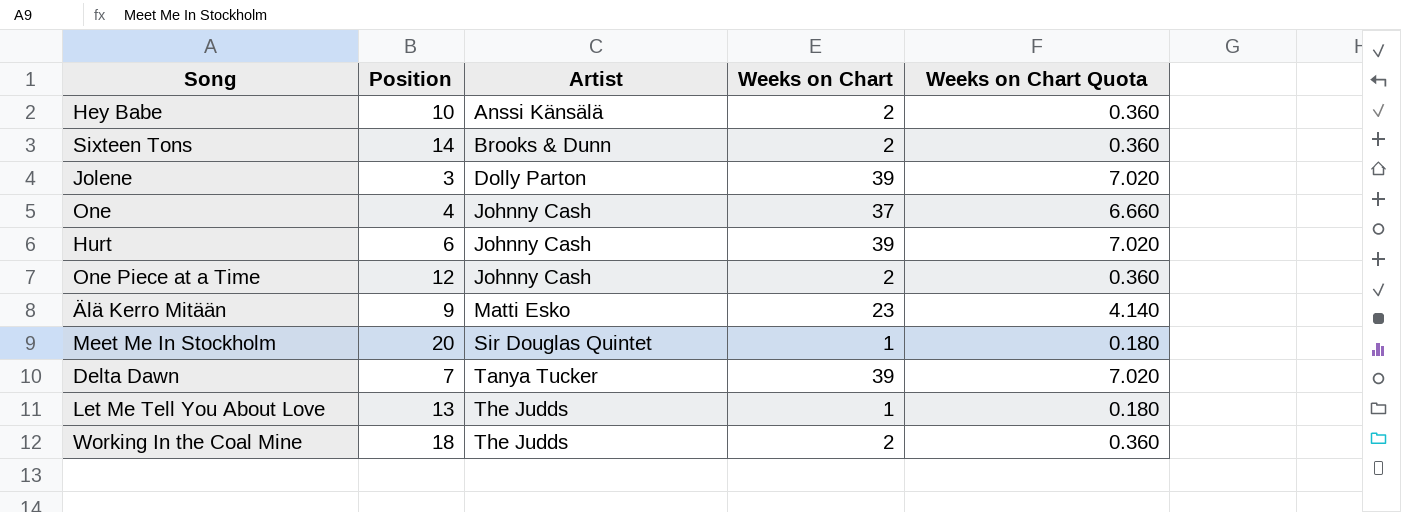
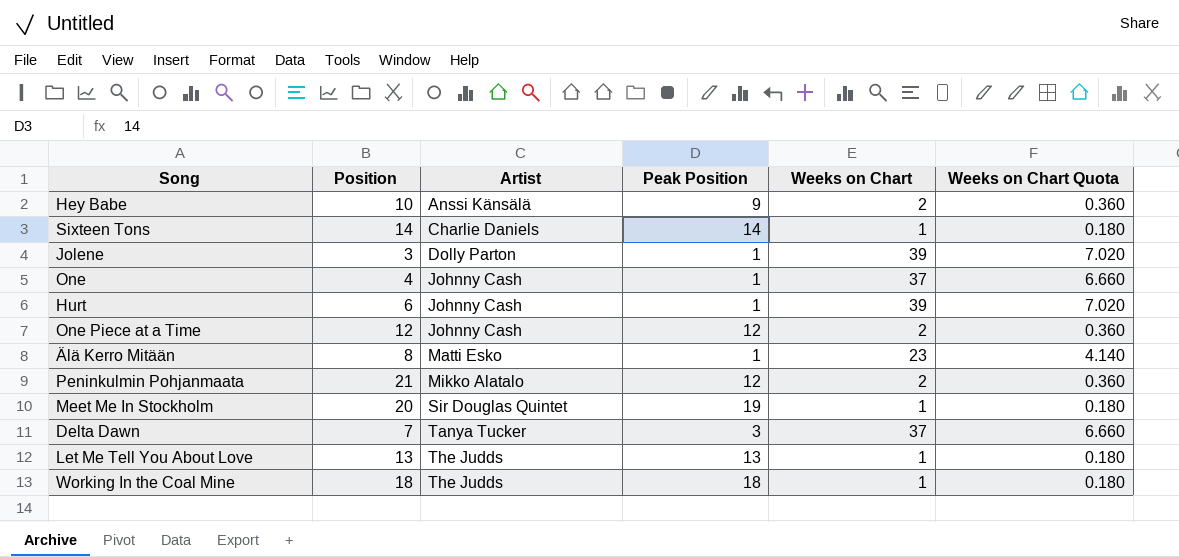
column Peak Position | position: none -> 4
Sixteen Tons | Artist: Brooks & Dunn -> Charlie Daniels
Sixteen Tons | Weeks on Chart: 2 -> 1
Sixteen Tons | Weeks on Chart Quota: 0.360 -> 0.180
Älä Kerro Mitään | Position: 9 -> 8
row Peninkulmin Pohjanmaata: none -> 21 | Mikko Alatalo | 12 | 2 | 0.360
Delta Dawn | Weeks on Chart: 39 -> 37
Delta Dawn | Weeks on Chart Quota: 7.020 -> 6.660
Working In the Coal Mine | Weeks on Chart: 2 -> 1
Working In the Coal Mine | Weeks on Chart Quota: 0.360 -> 0.180

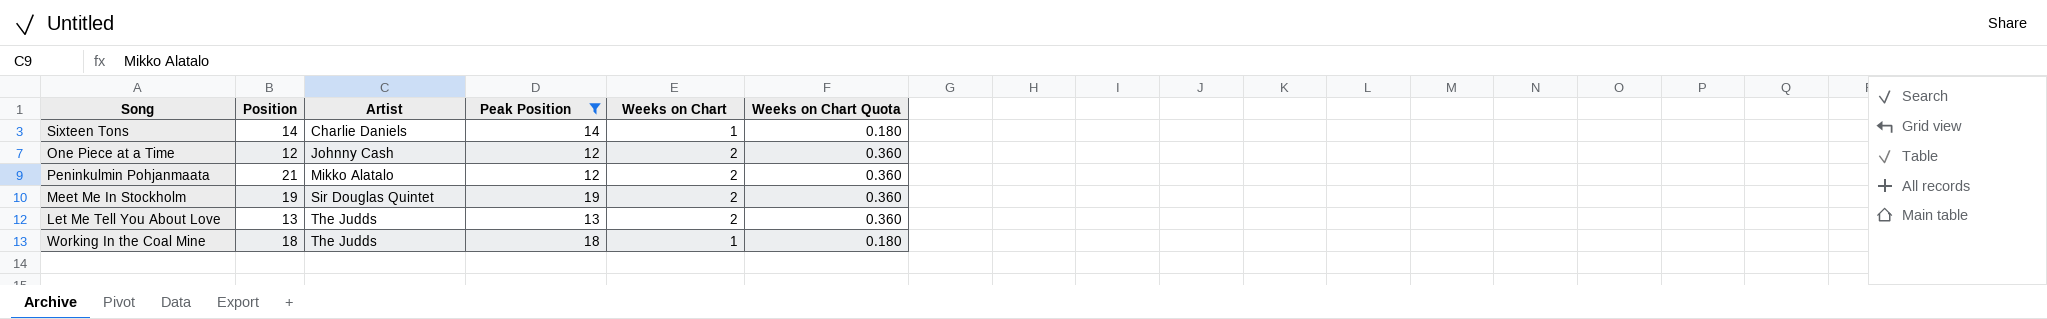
filter: none -> Peak Position >= 12
Meet Me In Stockholm | Position: 20 -> 19
Meet Me In Stockholm | Weeks on Chart: 1 -> 2
Meet Me In Stockholm | Weeks on Chart Quota: 0.180 -> 0.360
Let Me Tell You About Love | Weeks on Chart: 1 -> 2
Let Me Tell You About Love | Weeks on Chart Quota: 0.180 -> 0.360

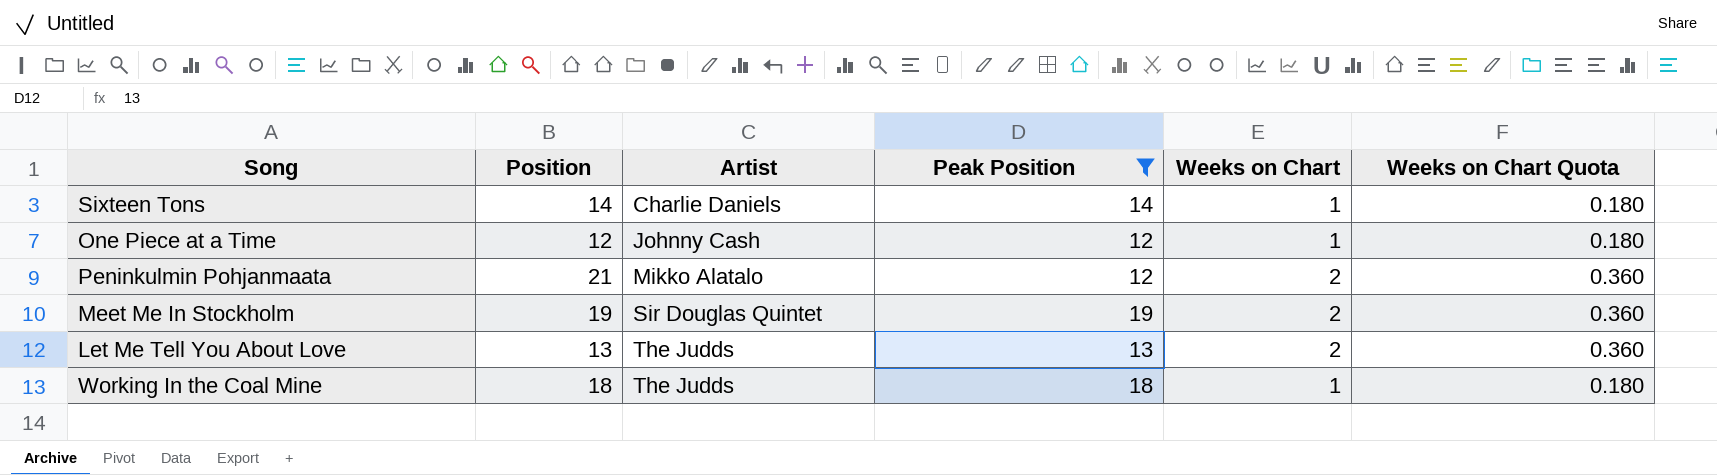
One Piece at a Time | Weeks on Chart: 2 -> 1
One Piece at a Time | Weeks on Chart Quota: 0.360 -> 0.180

